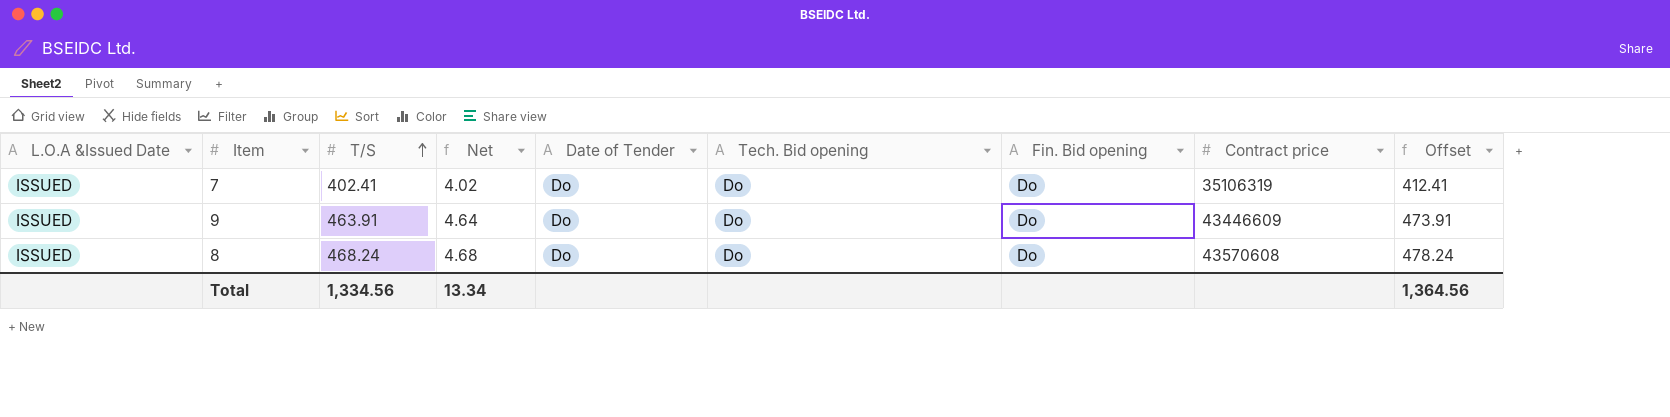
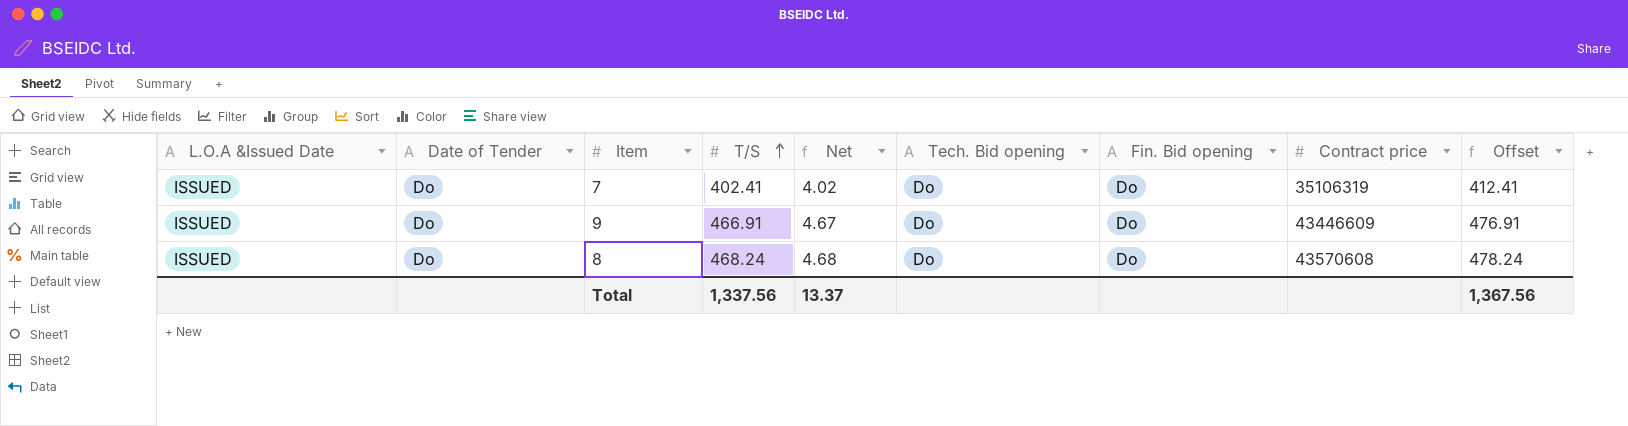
column Date of Tender | position: 5 -> 2
9 | T/S: 463.91 -> 466.91
9 | Net: 4.64 -> 4.67
9 | Offset: 473.91 -> 476.91
Total | T/S: 1,334.56 -> 1,337.56
Total | Net: 13.34 -> 13.37
Total | Offset: 1,364.56 -> 1,367.56

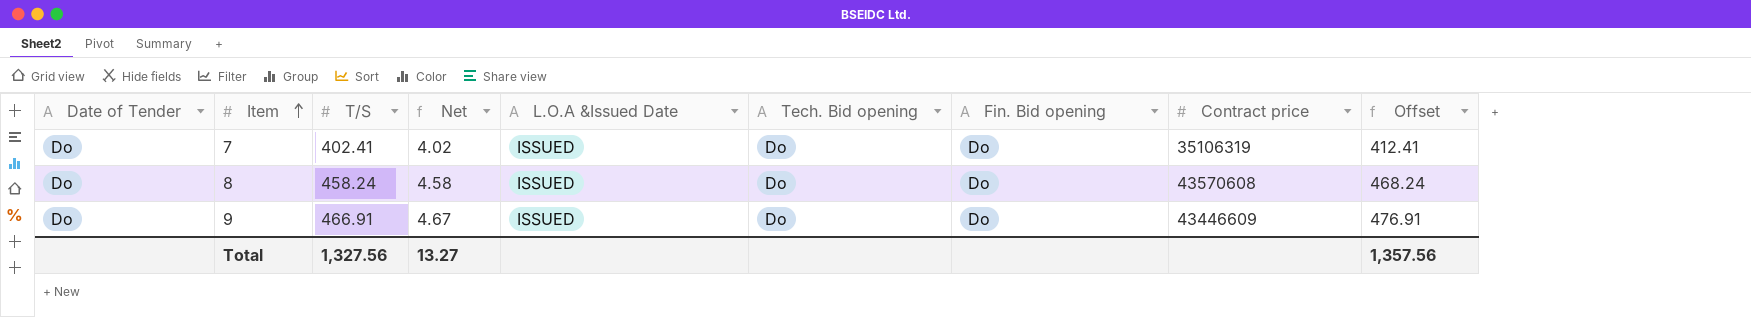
row order: T/S ascending -> Item ascending
column L.O.A &Issued Date | position: 1 -> 5
8 | T/S: 468.24 -> 458.24
8 | Net: 4.68 -> 4.58
8 | Offset: 478.24 -> 468.24
Total | T/S: 1,337.56 -> 1,327.56
Total | Net: 13.37 -> 13.27
Total | Offset: 1,367.56 -> 1,357.56

